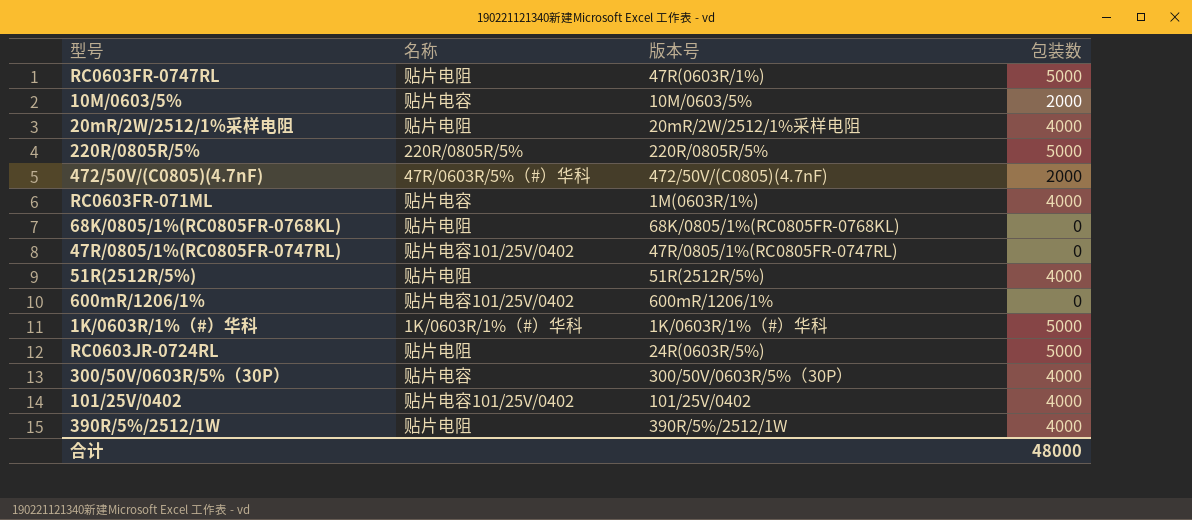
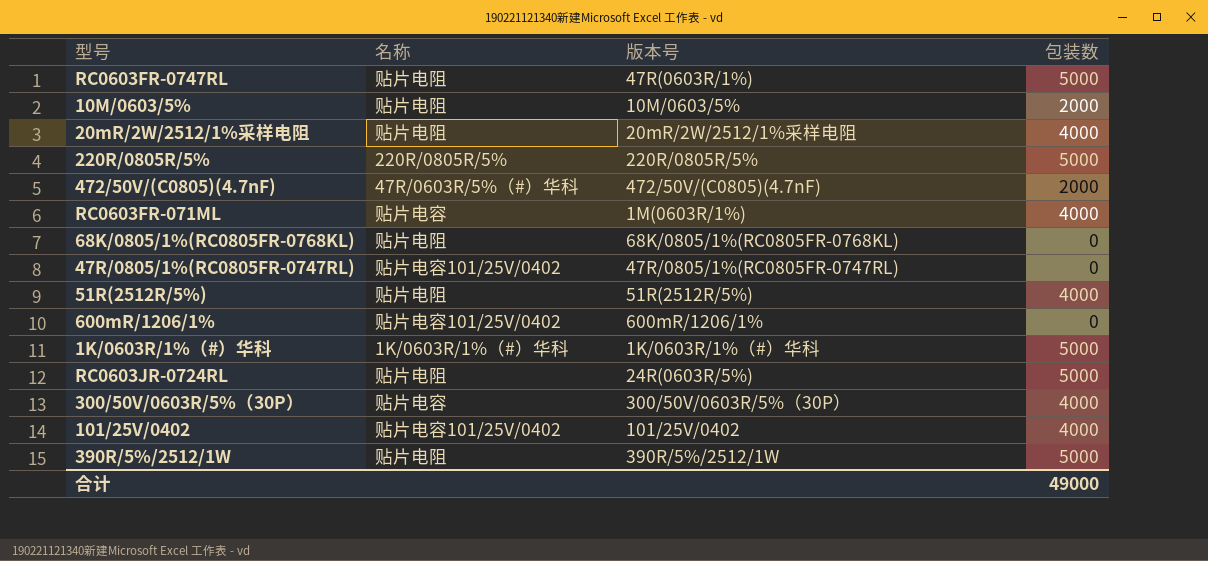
10M/0603/5% | 名称: 贴片电容 -> 贴片电阻
390R/5%/2512/1W | 包装数: 4000 -> 5000
合计 | 包装数: 48000 -> 49000

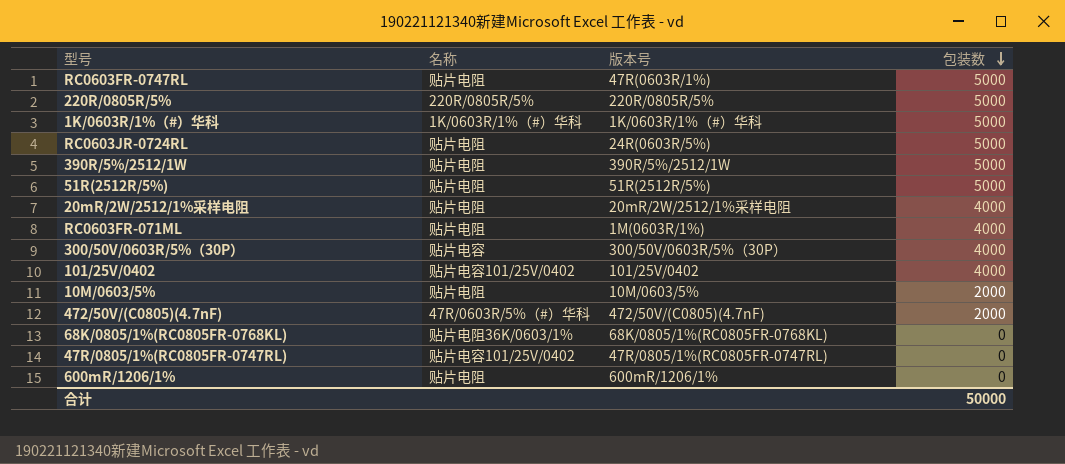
row order: none -> 包装数 descending
51R(2512R/5%) | 包装数: 4000 -> 5000
RC0603FR-071ML | 名称: 贴片电容 -> 贴片电阻
68K/0805/1%(RC0805FR-0768KL) | 名称: 贴片电阻 -> 贴片电阻36K/0603/1%
600mR/1206/1% | 名称: 贴片电容101/25V/0402 -> 贴片电阻
合计 | 包装数: 49000 -> 50000

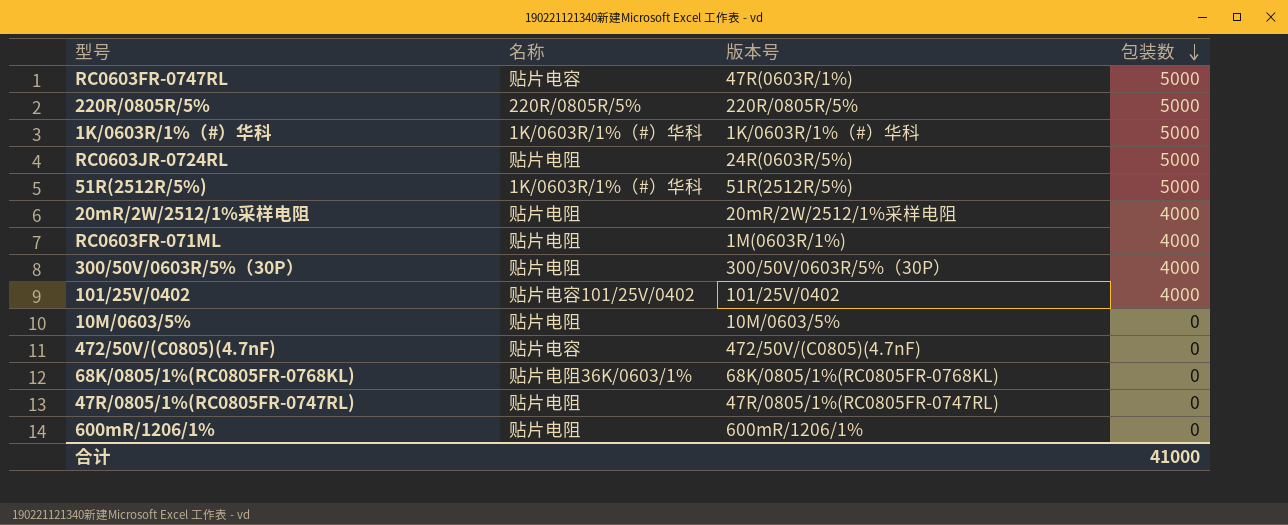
row 390R/5%/2512/1W: 贴片电阻 | 390R/5%/2512/1W | 5000 -> none
RC0603FR-0747RL | 名称: 贴片电阻 -> 贴片电容
51R(2512R/5%) | 名称: 贴片电阻 -> 1K/0603R/1%（#）华科
300/50V/0603R/5%（30P） | 名称: 贴片电容 -> 贴片电阻
10M/0603/5% | 包装数: 2000 -> 0
472/50V/(C0805)(4.7nF) | 名称: 47R/0603R/5%（#）华科 -> 贴片电容
472/50V/(C0805)(4.7nF) | 包装数: 2000 -> 0
47R/0805/1%(RC0805FR-0747RL) | 名称: 贴片电容101/25V/0402 -> 贴片电阻
合计 | 包装数: 50000 -> 41000

